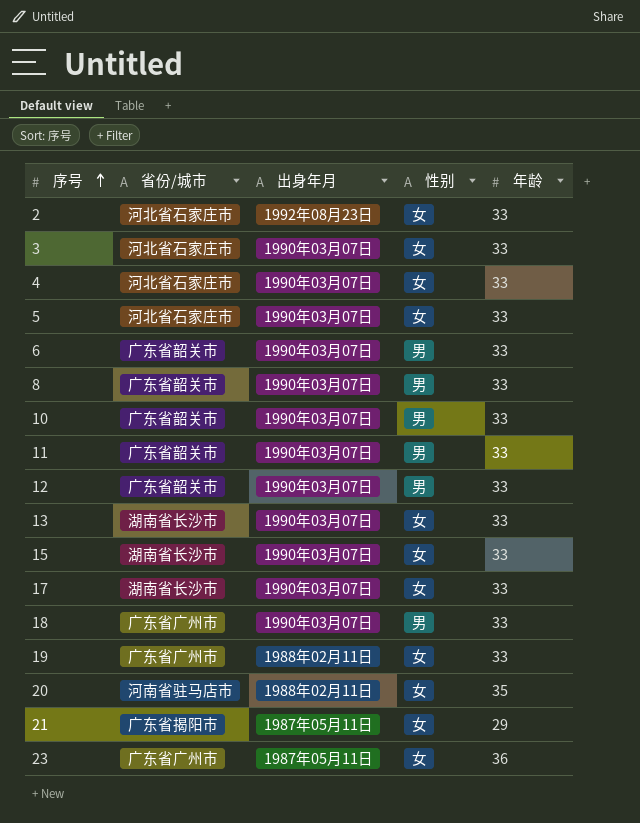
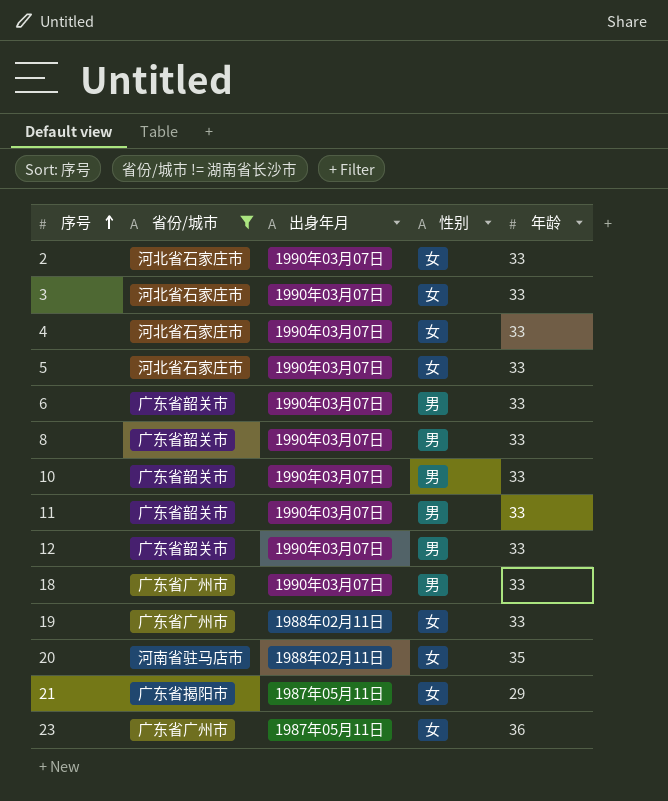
filter: none -> 省份/城市 != 湖南省长沙市
2 | 出身年月: 1992年08月23日 -> 1990年03月07日

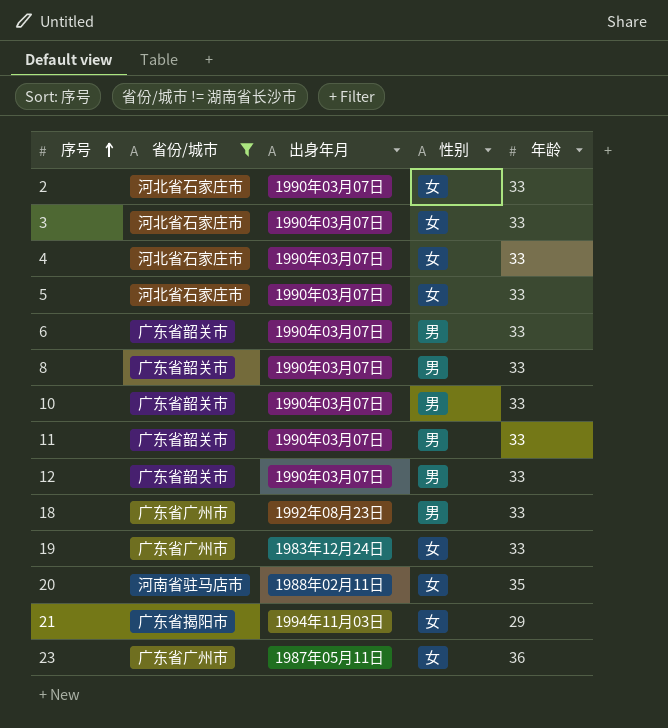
18 | 出身年月: 1990年03月07日 -> 1992年08月23日
19 | 出身年月: 1988年02月11日 -> 1983年12月24日
21 | 出身年月: 1987年05月11日 -> 1994年11月03日

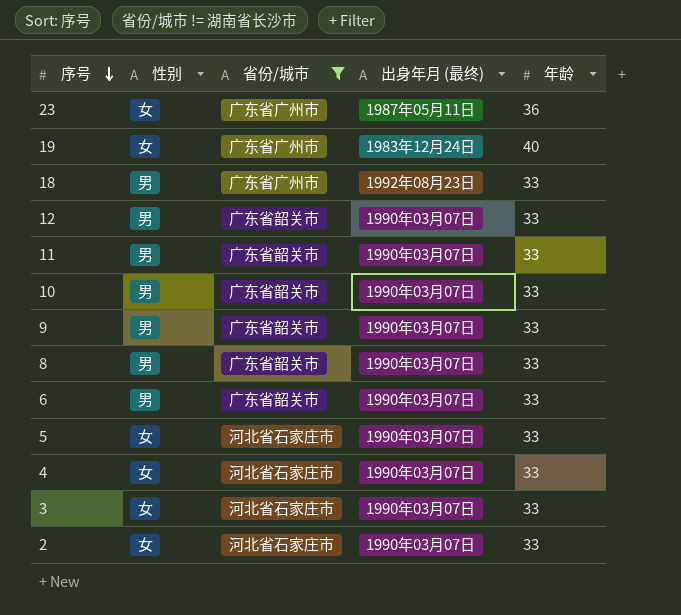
row order: 序号 ascending -> 序号 descending
column 性别 | position: 4 -> 2
column name: 出身年月 -> 出身年月 (最终)
row 20: 河南省驻马店市 | 1988年02月11日 | 女 | 35 -> none
row 21: 广东省揭阳市 | 1994年11月03日 | 女 | 29 -> none
19 | 年龄: 33 -> 40
row 9: none -> 男 | 广东省韶关市 | 1990年03月07日 | 33

